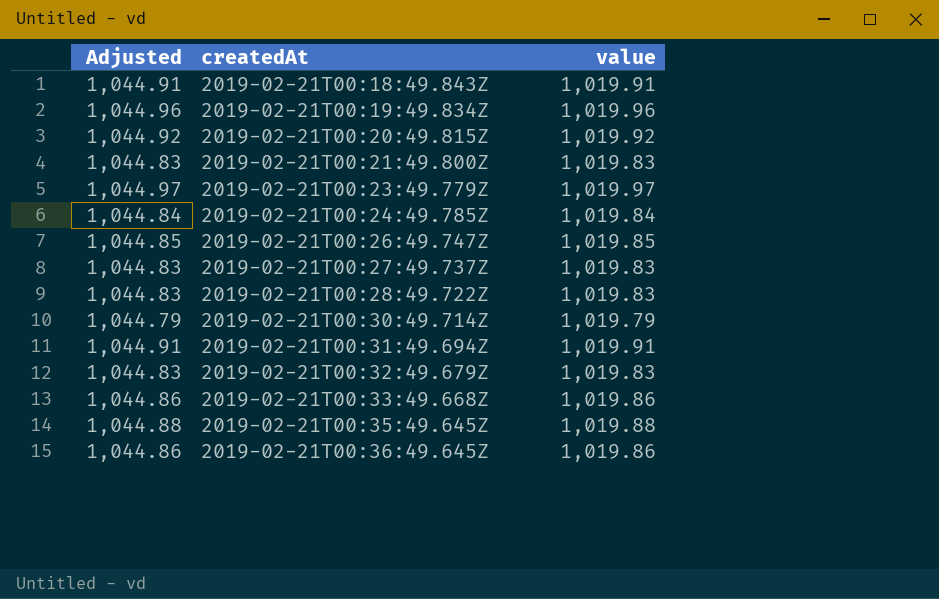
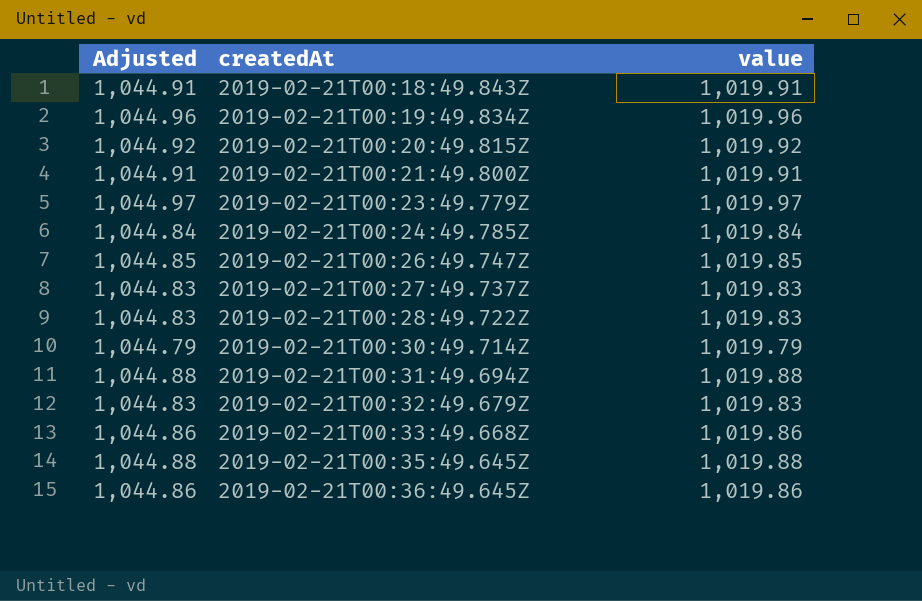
2019-02-21T00:21:49.800Z | Adjusted: 1,044.83 -> 1,044.91
2019-02-21T00:21:49.800Z | value: 1,019.83 -> 1,019.91
2019-02-21T00:31:49.694Z | Adjusted: 1,044.91 -> 1,044.88
2019-02-21T00:31:49.694Z | value: 1,019.91 -> 1,019.88

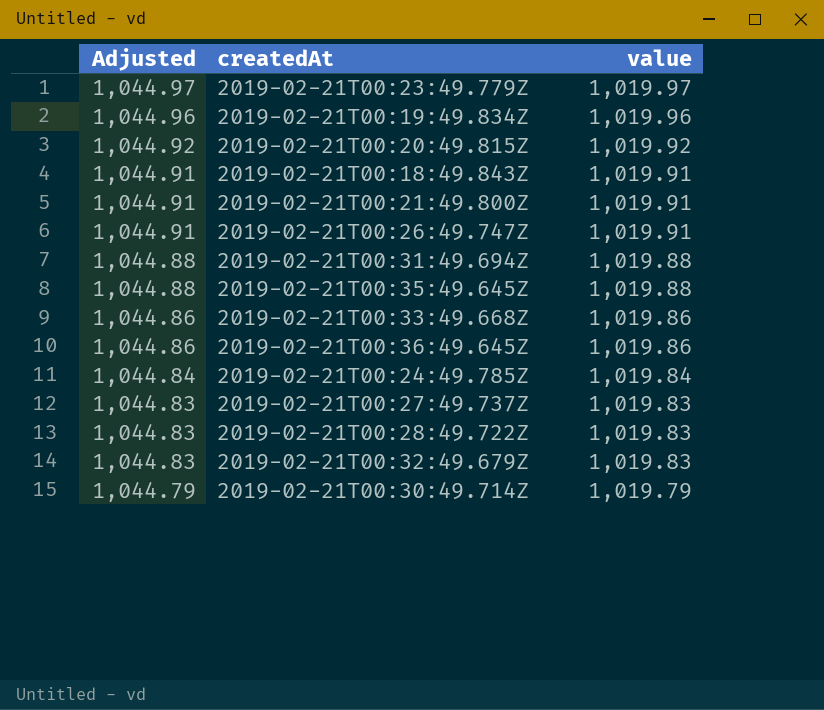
row order: createdAt ascending -> Adjusted descending
2019-02-21T00:26:49.747Z | Adjusted: 1,044.85 -> 1,044.91
2019-02-21T00:26:49.747Z | value: 1,019.85 -> 1,019.91

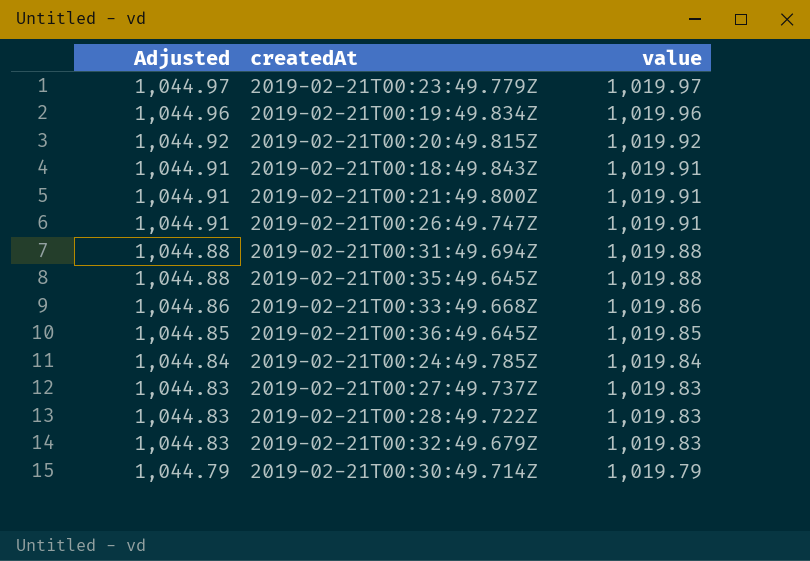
2019-02-21T00:36:49.645Z | Adjusted: 1,044.86 -> 1,044.85
2019-02-21T00:36:49.645Z | value: 1,019.86 -> 1,019.85

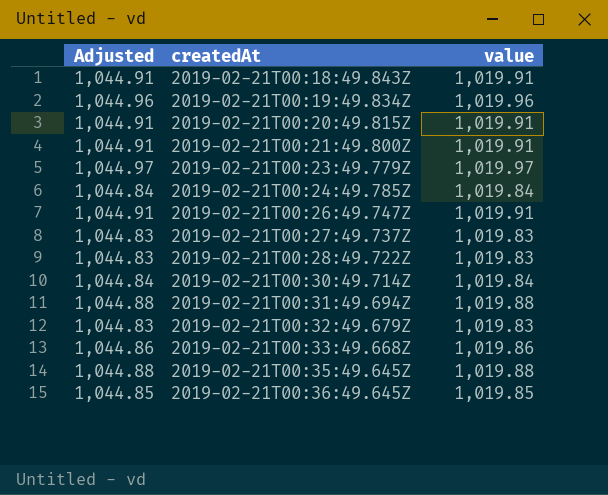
row order: Adjusted descending -> createdAt ascending
2019-02-21T00:20:49.815Z | Adjusted: 1,044.92 -> 1,044.91
2019-02-21T00:20:49.815Z | value: 1,019.92 -> 1,019.91
2019-02-21T00:30:49.714Z | Adjusted: 1,044.79 -> 1,044.84
2019-02-21T00:30:49.714Z | value: 1,019.79 -> 1,019.84

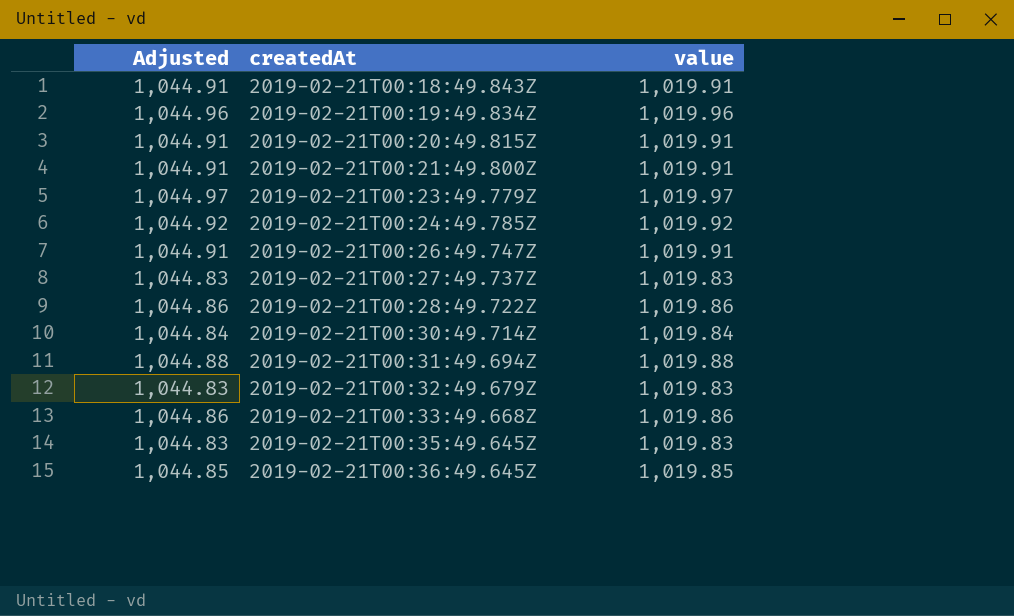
2019-02-21T00:24:49.785Z | Adjusted: 1,044.84 -> 1,044.92
2019-02-21T00:24:49.785Z | value: 1,019.84 -> 1,019.92
2019-02-21T00:28:49.722Z | Adjusted: 1,044.83 -> 1,044.86
2019-02-21T00:28:49.722Z | value: 1,019.83 -> 1,019.86
2019-02-21T00:35:49.645Z | Adjusted: 1,044.88 -> 1,044.83
2019-02-21T00:35:49.645Z | value: 1,019.88 -> 1,019.83

